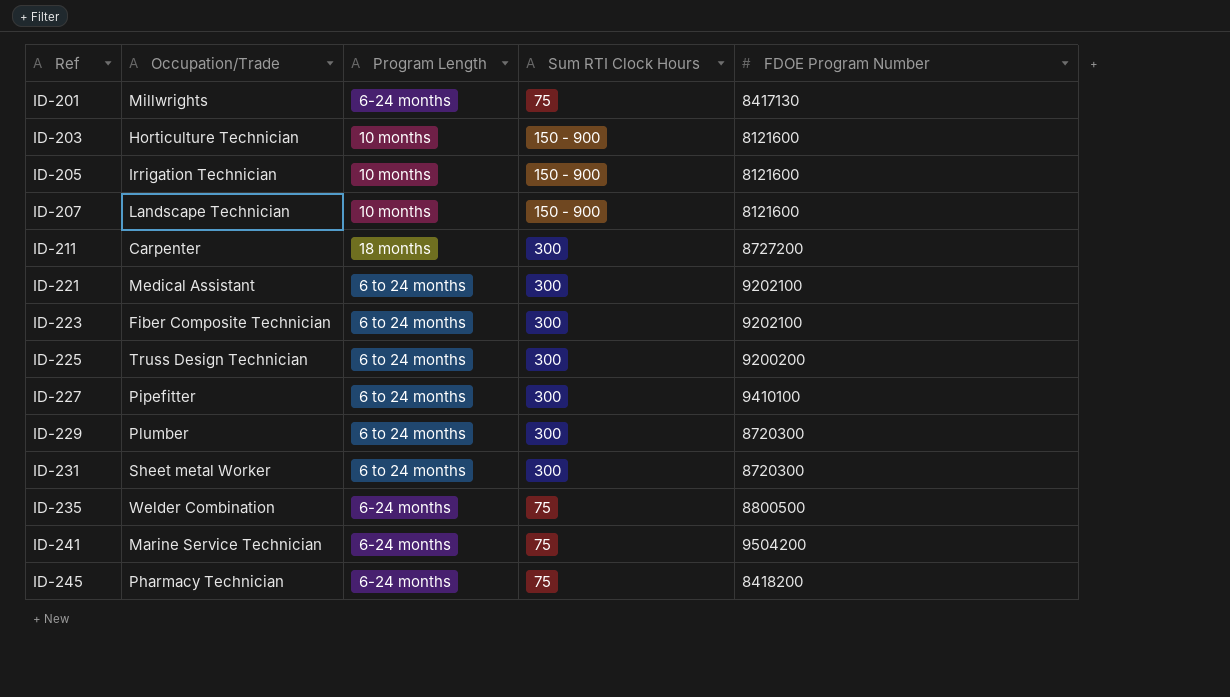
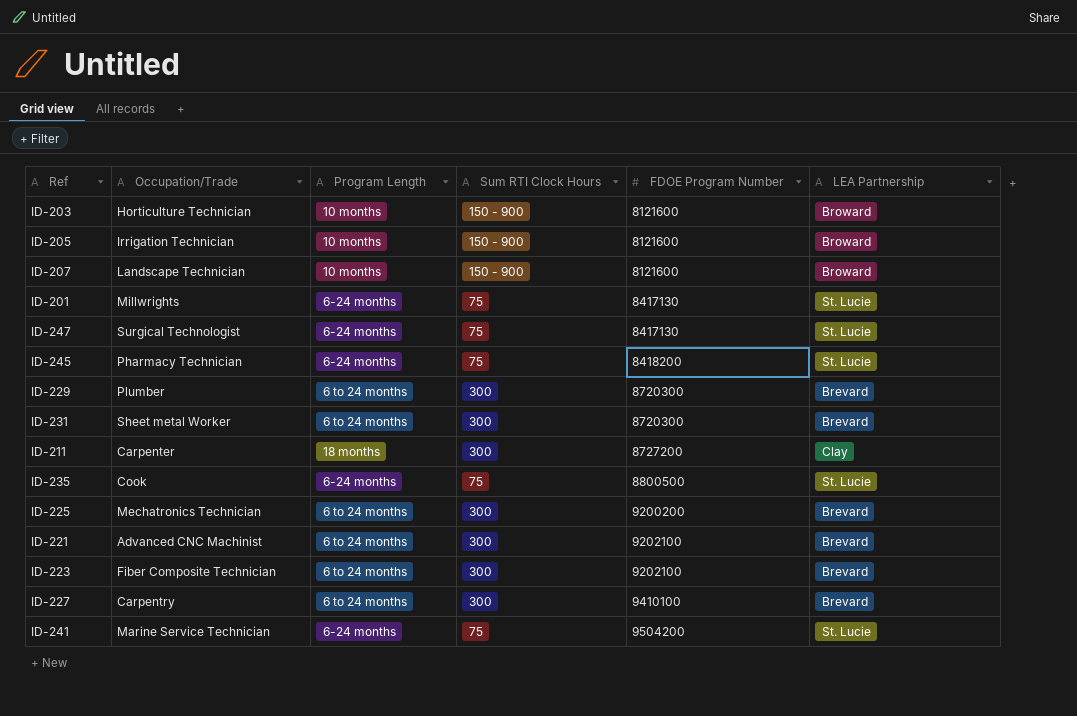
row order: Ref ascending -> FDOE Program Number ascending
column LEA Partnership | position: none -> 6
row ID-247: none -> Surgical Technologist | 6-24 months | 75 | 8417130 | St. Lucie
ID-235 | Occupation/Trade: Welder Combination -> Cook
ID-225 | Occupation/Trade: Truss Design Technician -> Mechatronics Technician
ID-221 | Occupation/Trade: Medical Assistant -> Advanced CNC Machinist
ID-227 | Occupation/Trade: Pipefitter -> Carpentry

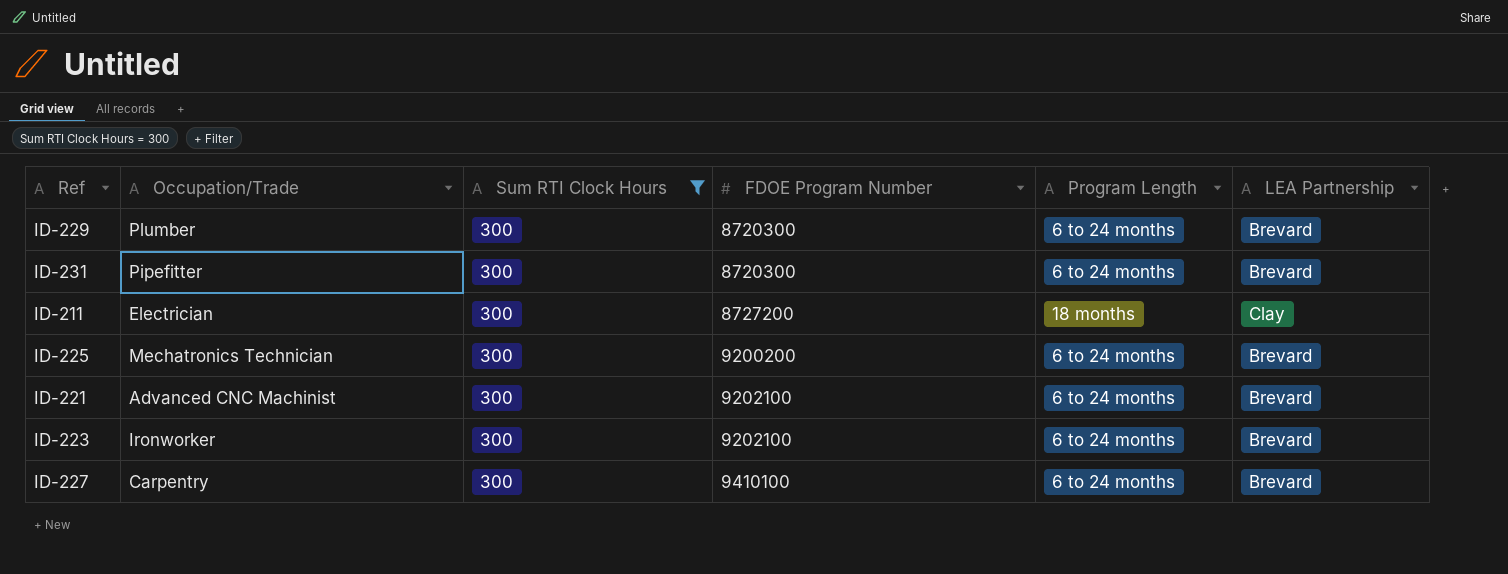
filter: none -> Sum RTI Clock Hours = 300
column Program Length | position: 3 -> 5
ID-231 | Occupation/Trade: Sheet metal Worker -> Pipefitter
ID-211 | Occupation/Trade: Carpenter -> Electrician
ID-223 | Occupation/Trade: Fiber Composite Technician -> Ironworker

